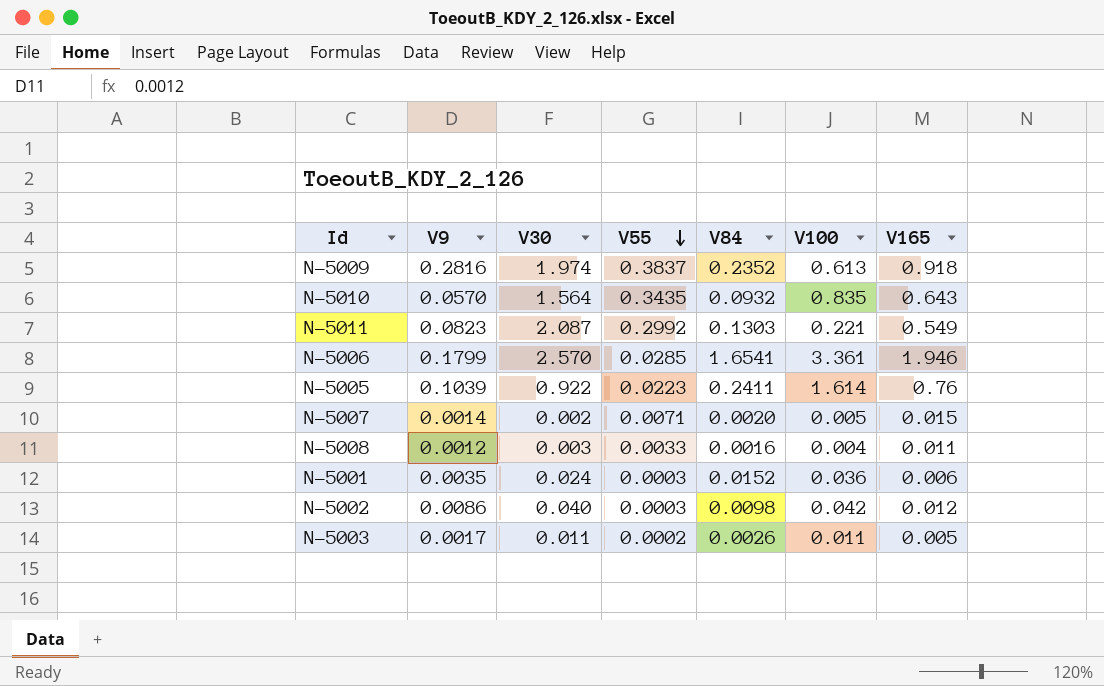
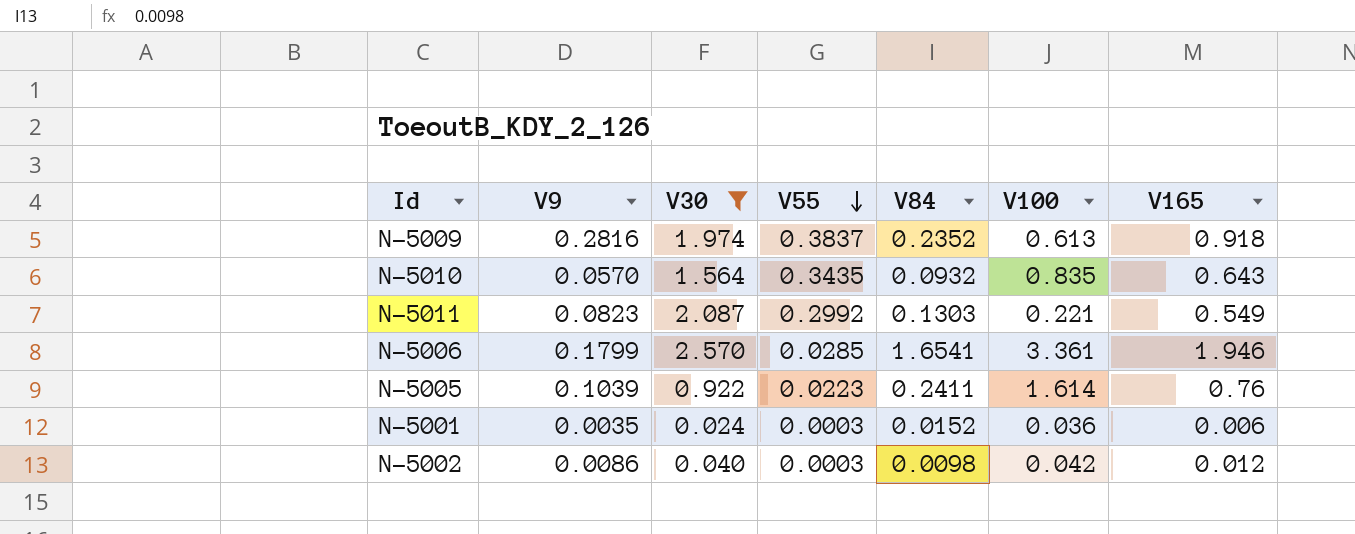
filter: none -> V30 >= 0.024

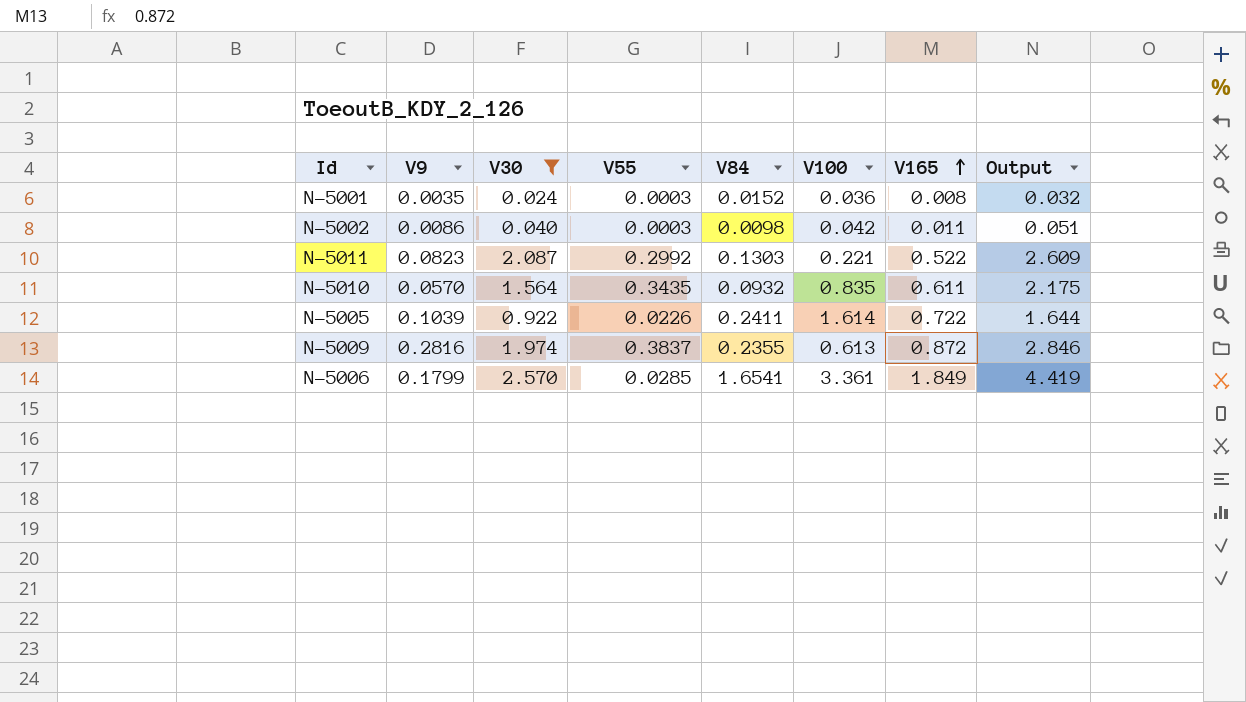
row order: V55 descending -> V165 ascending
column Output | formula: none -> [V30] + [V165]
N-5001 | V165: 0.006 -> 0.008
N-5002 | V165: 0.012 -> 0.011
N-5011 | V165: 0.549 -> 0.522
N-5010 | V165: 0.643 -> 0.611
N-5005 | V55: 0.0223 -> 0.0226
N-5005 | V165: 0.76 -> 0.722
N-5009 | V84: 0.2352 -> 0.2355
N-5009 | V165: 0.918 -> 0.872
N-5006 | V165: 1.946 -> 1.849

